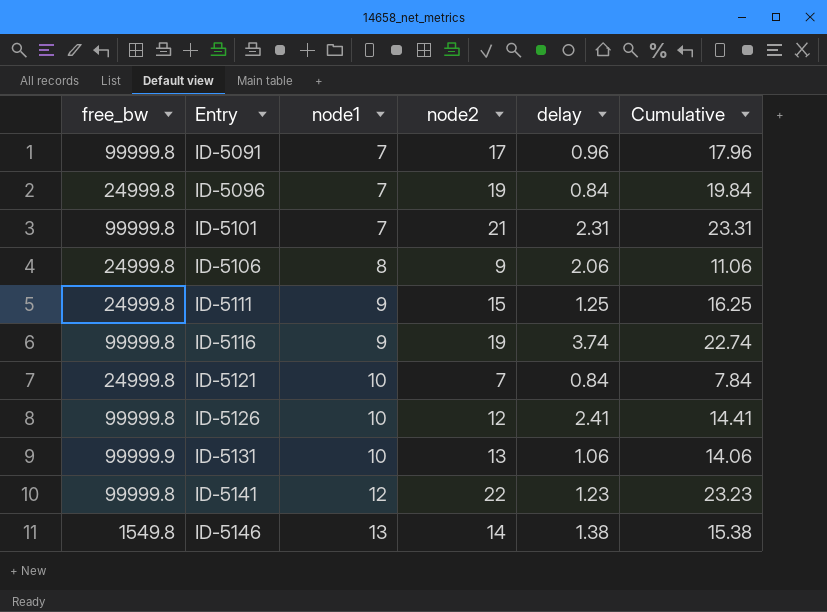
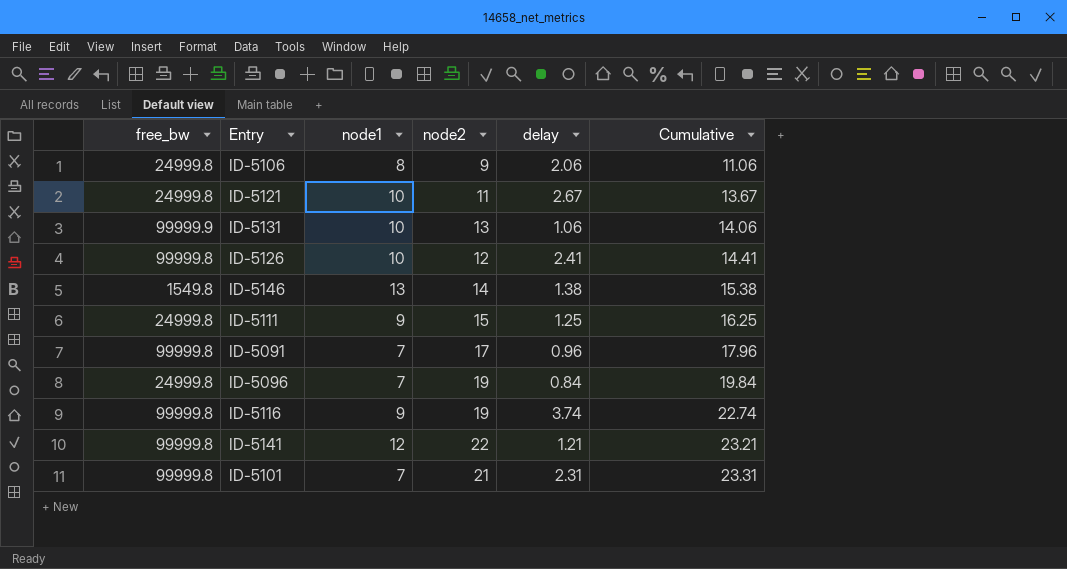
row order: Entry ascending -> Cumulative ascending
ID-5121 | node2: 7 -> 11
ID-5121 | delay: 0.84 -> 2.67
ID-5121 | Cumulative: 7.84 -> 13.67
ID-5141 | delay: 1.23 -> 1.21
ID-5141 | Cumulative: 23.23 -> 23.21

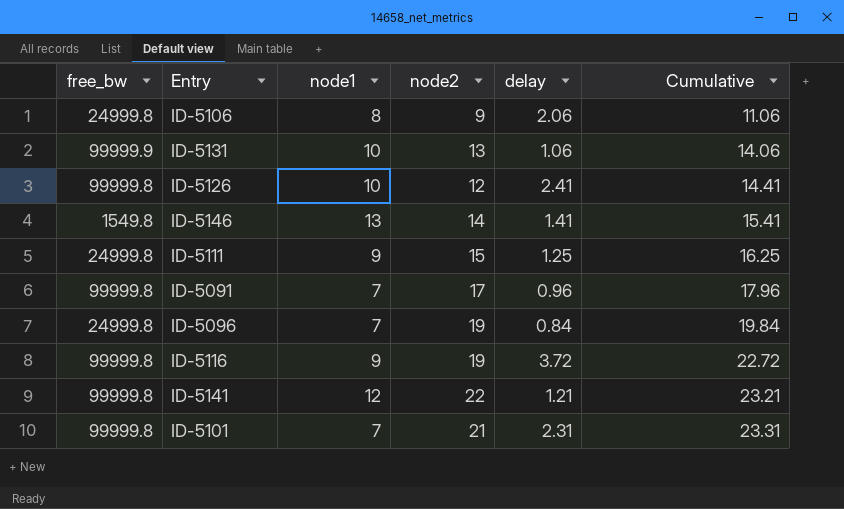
row ID-5121: 24999.8 | 10 | 11 | 2.67 | 13.67 -> none
ID-5146 | delay: 1.38 -> 1.41
ID-5146 | Cumulative: 15.38 -> 15.41
ID-5116 | delay: 3.74 -> 3.72
ID-5116 | Cumulative: 22.74 -> 22.72

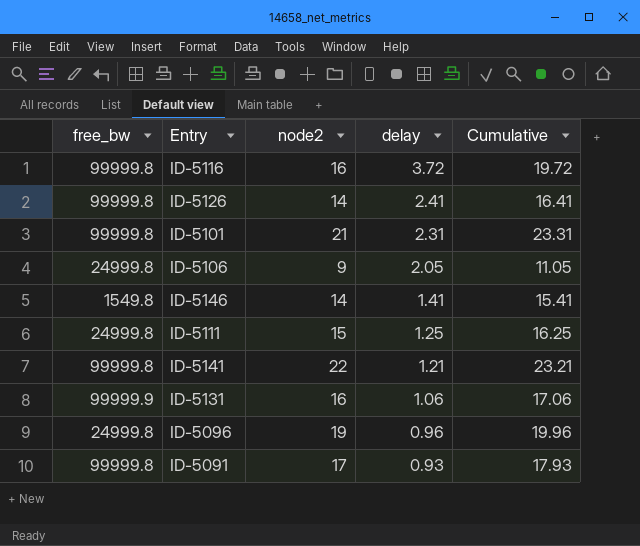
row order: Cumulative ascending -> delay descending
column node1 | position: 3 -> none
ID-5116 | node2: 19 -> 16
ID-5116 | Cumulative: 22.72 -> 19.72
ID-5126 | node2: 12 -> 14
ID-5126 | Cumulative: 14.41 -> 16.41
ID-5106 | delay: 2.06 -> 2.05
ID-5106 | Cumulative: 11.06 -> 11.05
ID-5131 | node2: 13 -> 16
ID-5131 | Cumulative: 14.06 -> 17.06
ID-5096 | delay: 0.84 -> 0.96
ID-5096 | Cumulative: 19.84 -> 19.96
ID-5091 | delay: 0.96 -> 0.93
ID-5091 | Cumulative: 17.96 -> 17.93

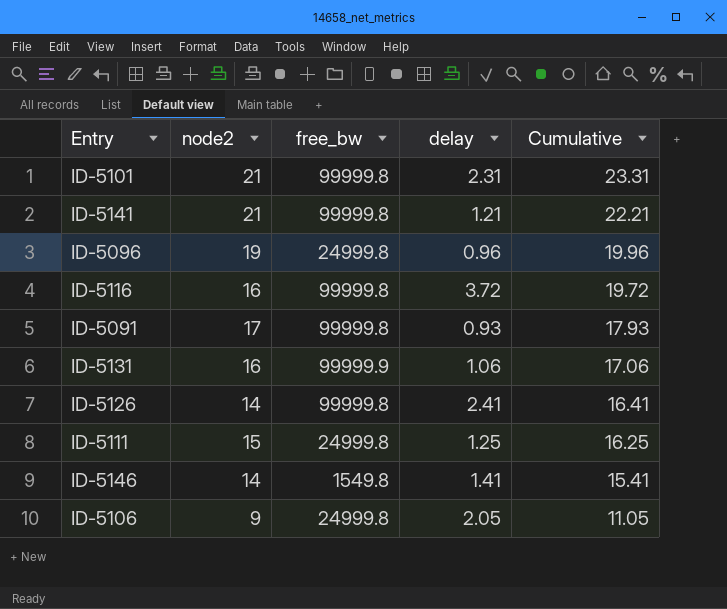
row order: delay descending -> Cumulative descending
column free_bw | position: 1 -> 3
ID-5141 | node2: 22 -> 21
ID-5141 | Cumulative: 23.21 -> 22.21

